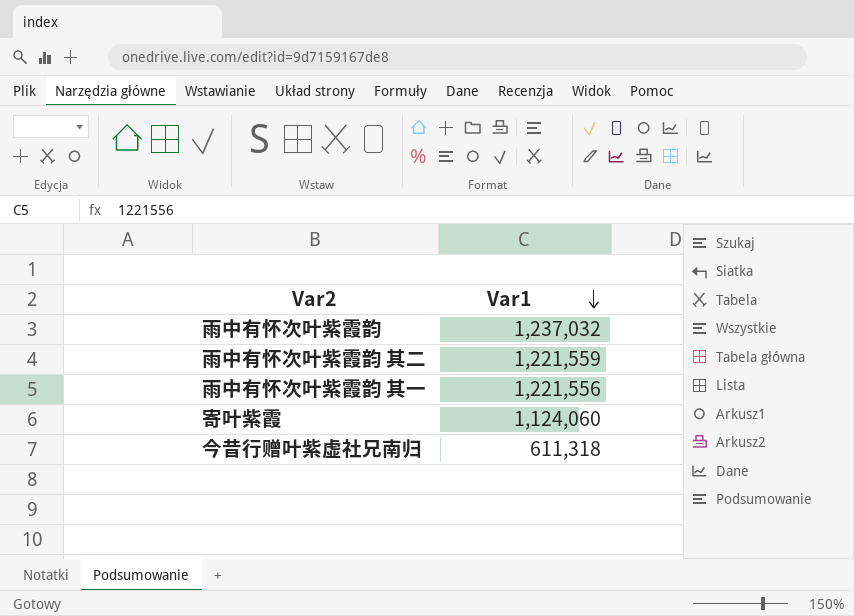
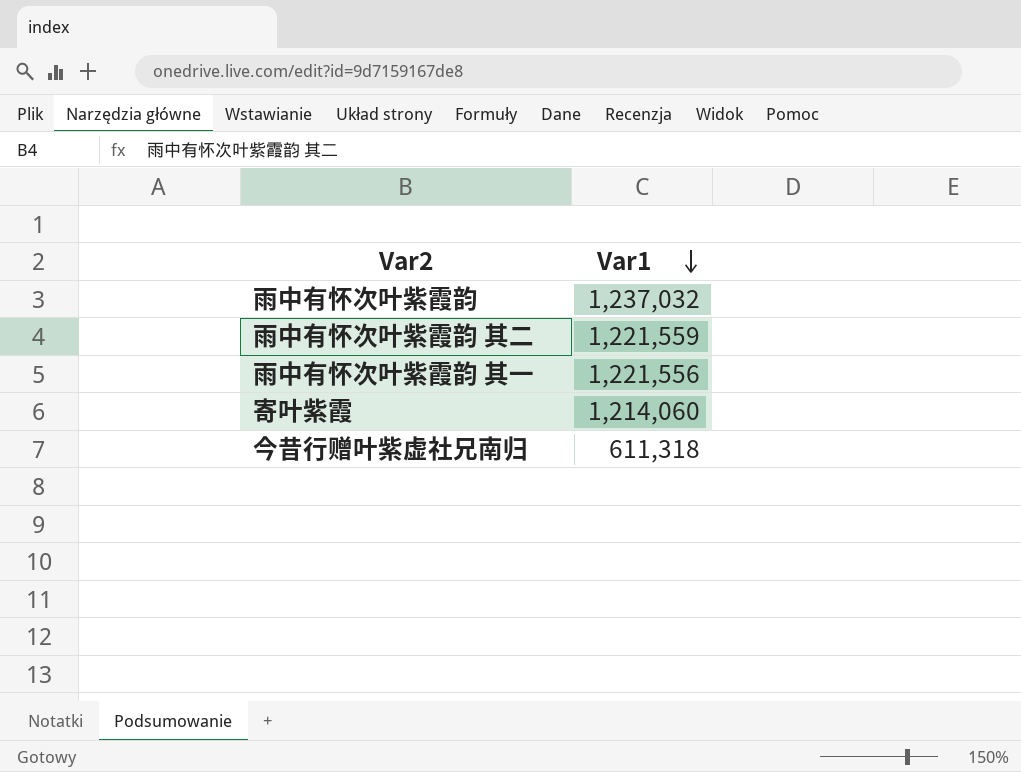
寄叶紫霞 | Var1: 1,124,060 -> 1,214,060

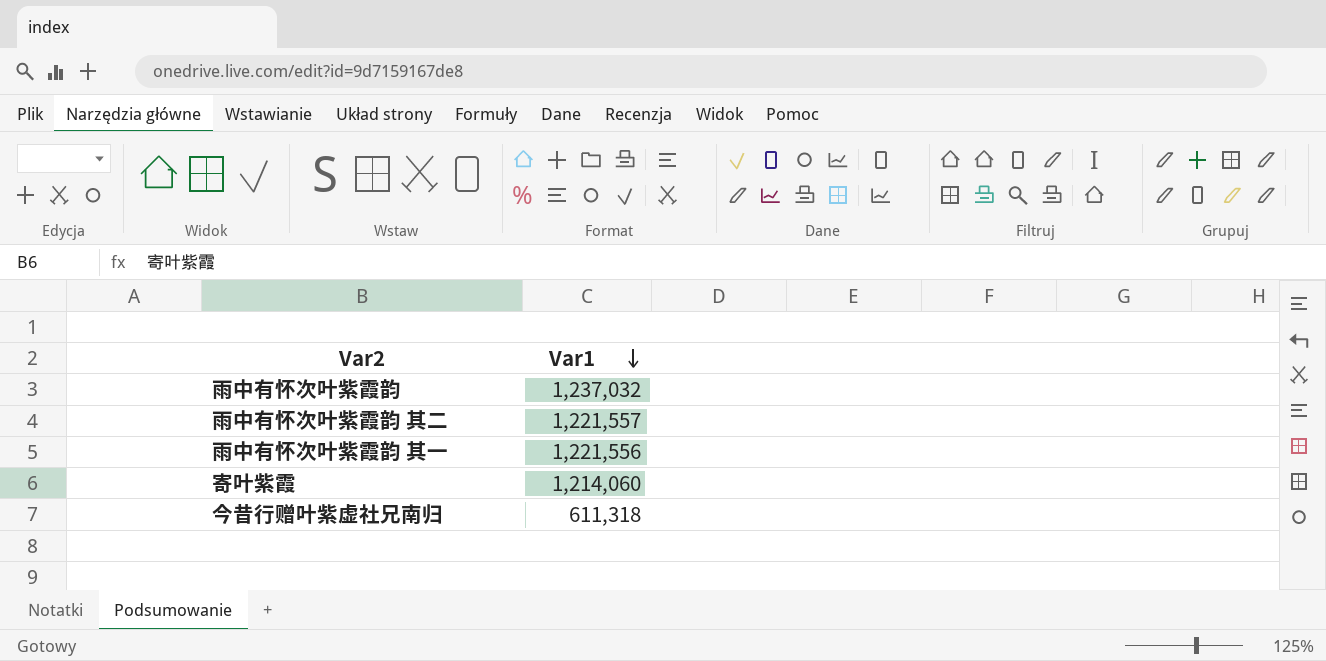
雨中有怀次叶紫霞韵 其二 | Var1: 1,221,559 -> 1,221,557

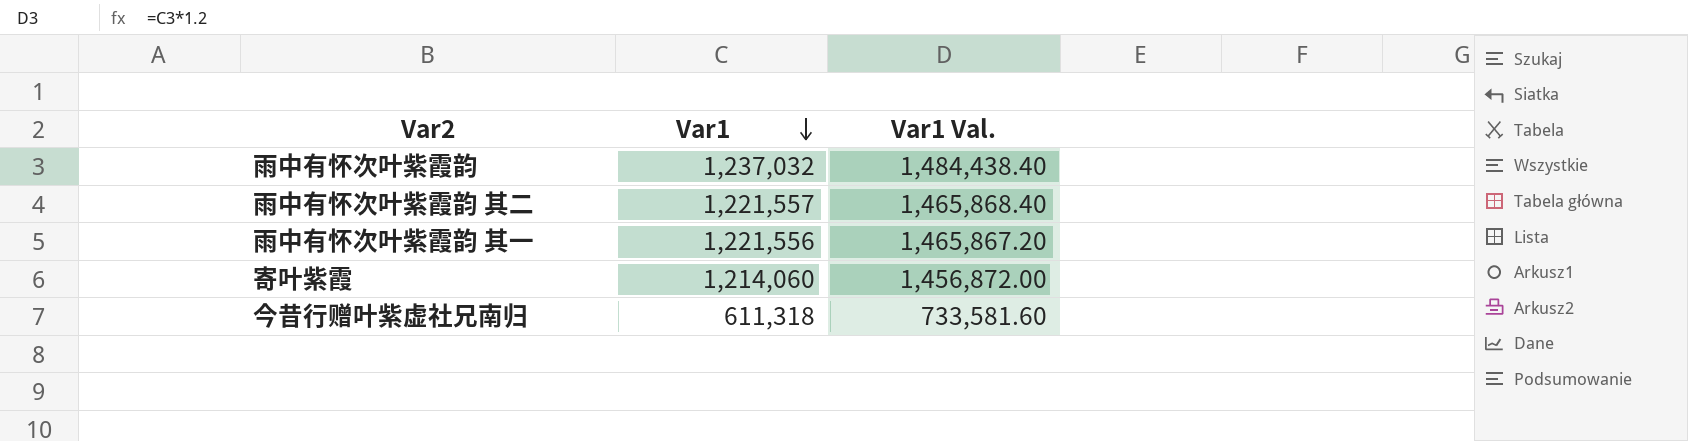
column Var1 Val. | formula: none -> [Var1] * 1.2

